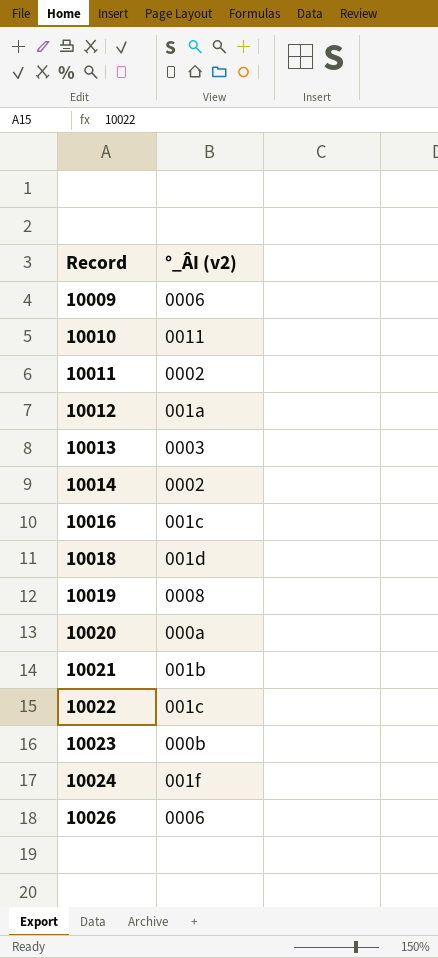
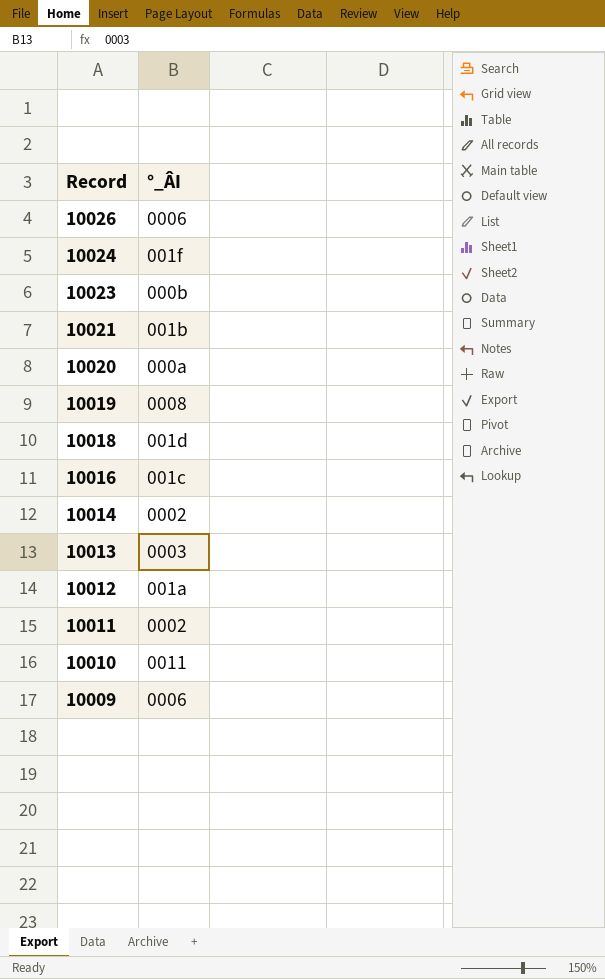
row order: Record ascending -> Record descending
column name: °_ÂI (v2) -> °_ÂI
row 10022: 001c -> none

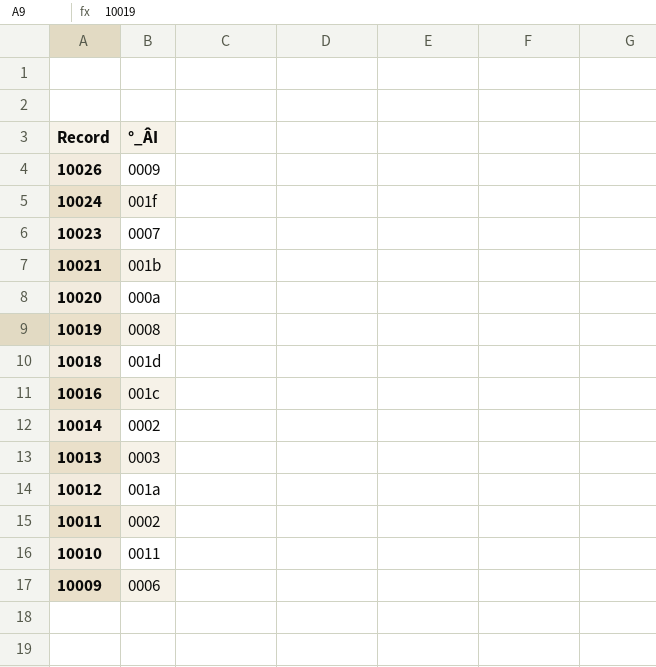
10026 | °_ÂI: 0006 -> 0009
10023 | °_ÂI: 000b -> 0007

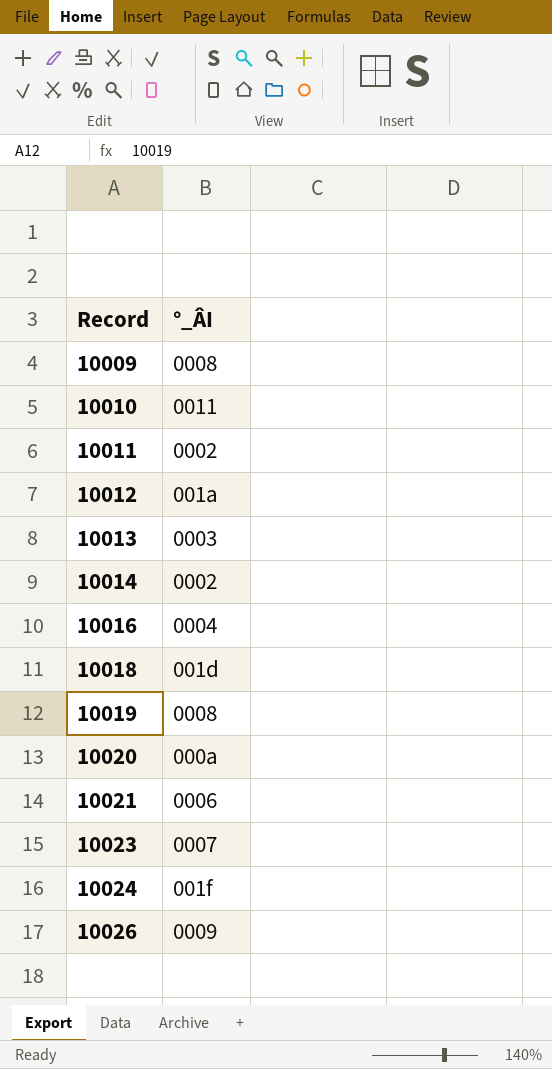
row order: Record descending -> Record ascending
10009 | °_ÂI: 0006 -> 0008
10016 | °_ÂI: 001c -> 0004
10021 | °_ÂI: 001b -> 0006

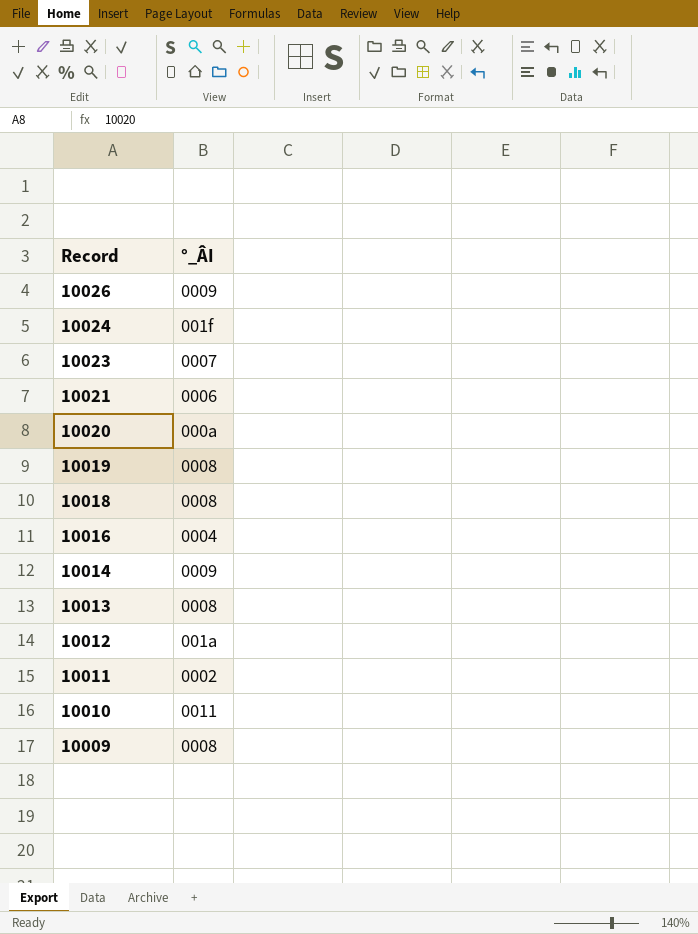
row order: Record ascending -> Record descending
10018 | °_ÂI: 001d -> 0008
10014 | °_ÂI: 0002 -> 0009
10013 | °_ÂI: 0003 -> 0008

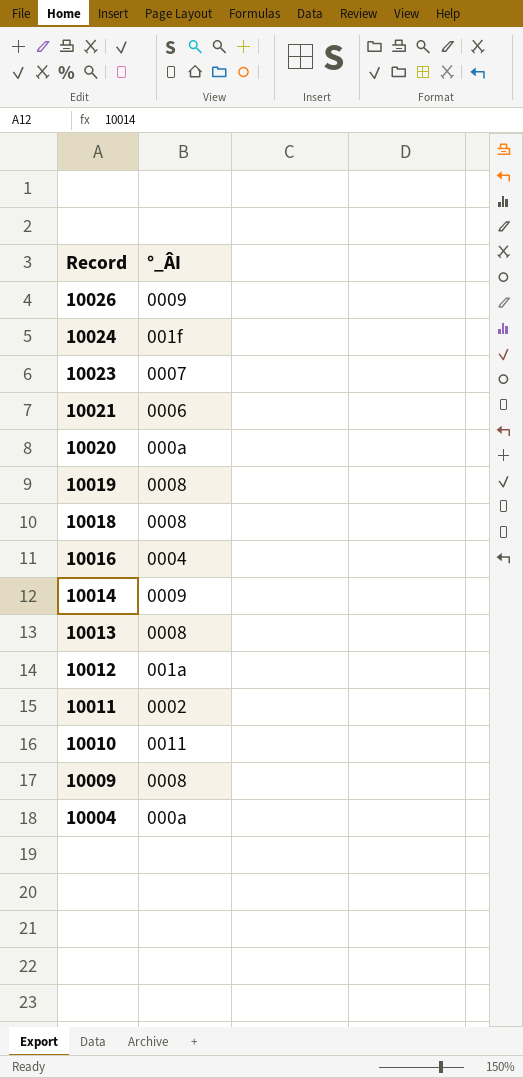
row 10004: none -> 000a

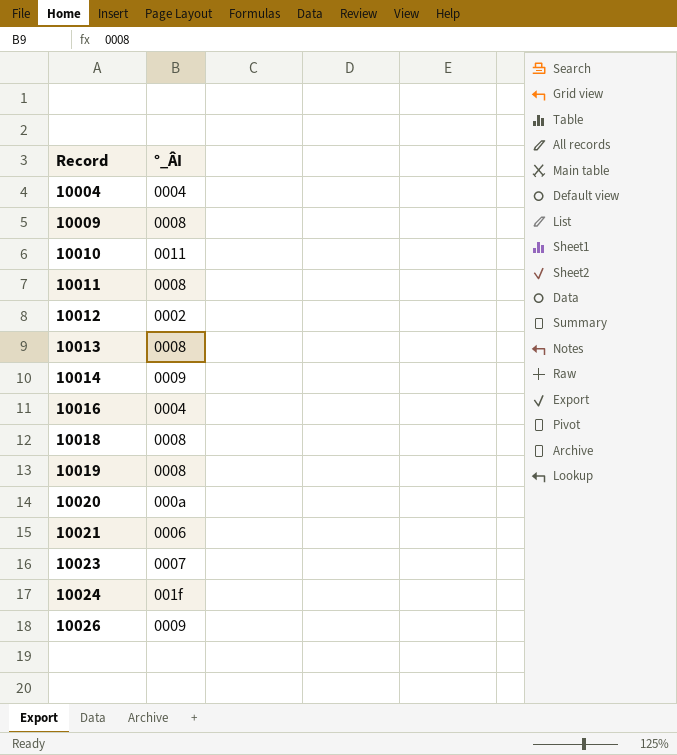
row order: Record descending -> Record ascending
10004 | °_ÂI: 000a -> 0004
10011 | °_ÂI: 0002 -> 0008
10012 | °_ÂI: 001a -> 0002

